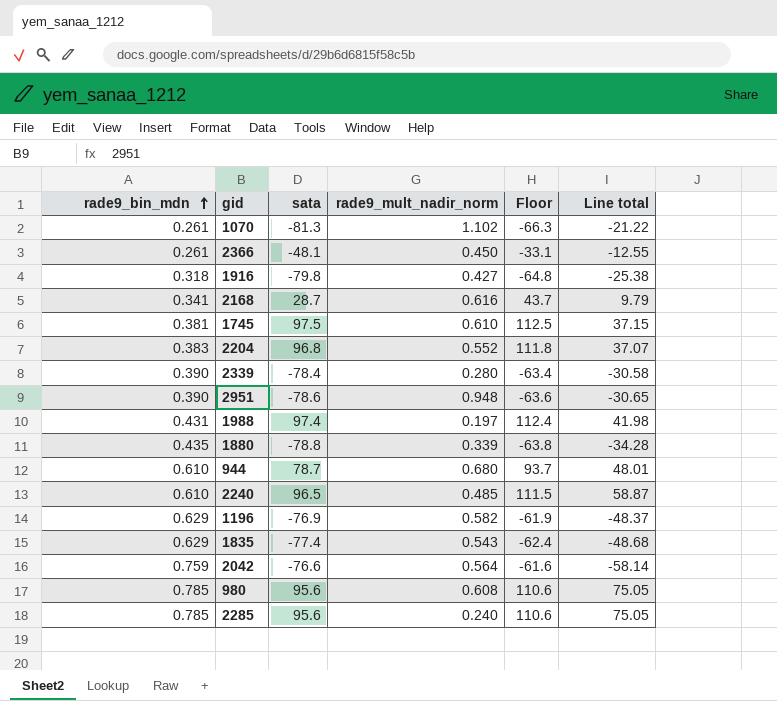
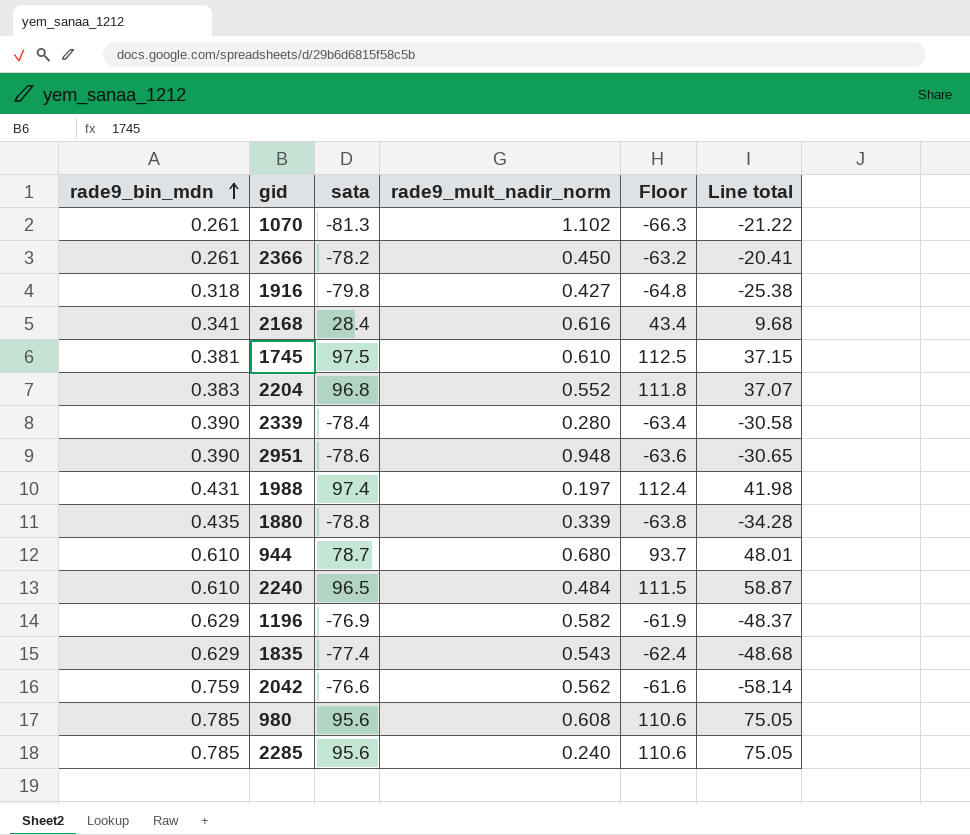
2366 | sata: -48.1 -> -78.2
2366 | Floor: -33.1 -> -63.2
2366 | Line total: -12.55 -> -20.41
2168 | sata: 28.7 -> 28.4
2168 | Floor: 43.7 -> 43.4
2168 | Line total: 9.79 -> 9.68
2240 | rade9_mult_nadir_norm: 0.485 -> 0.484
2042 | rade9_mult_nadir_norm: 0.564 -> 0.562

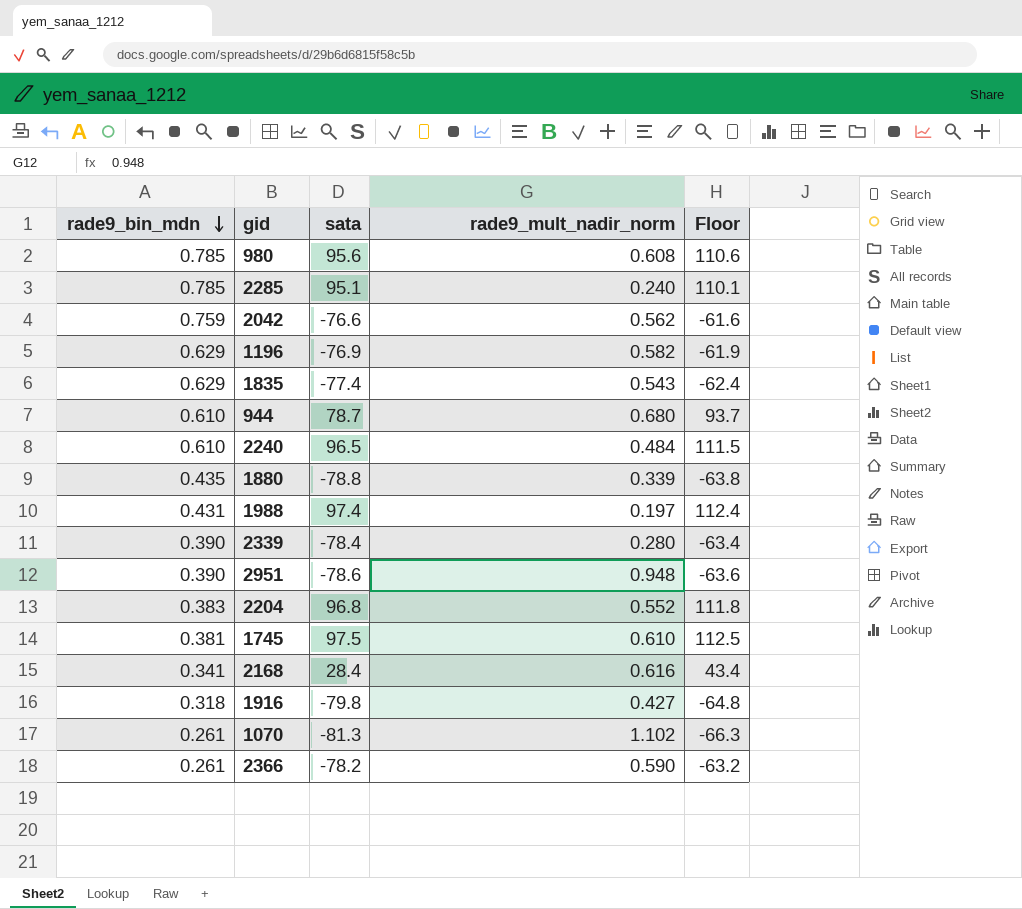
row order: rade9_bin_mdn ascending -> rade9_bin_mdn descending
column Line total | formula: [rade9_bin_mdn] * [sata] -> none
2285 | sata: 95.6 -> 95.1
2285 | Floor: 110.6 -> 110.1
2366 | rade9_mult_nadir_norm: 0.450 -> 0.590

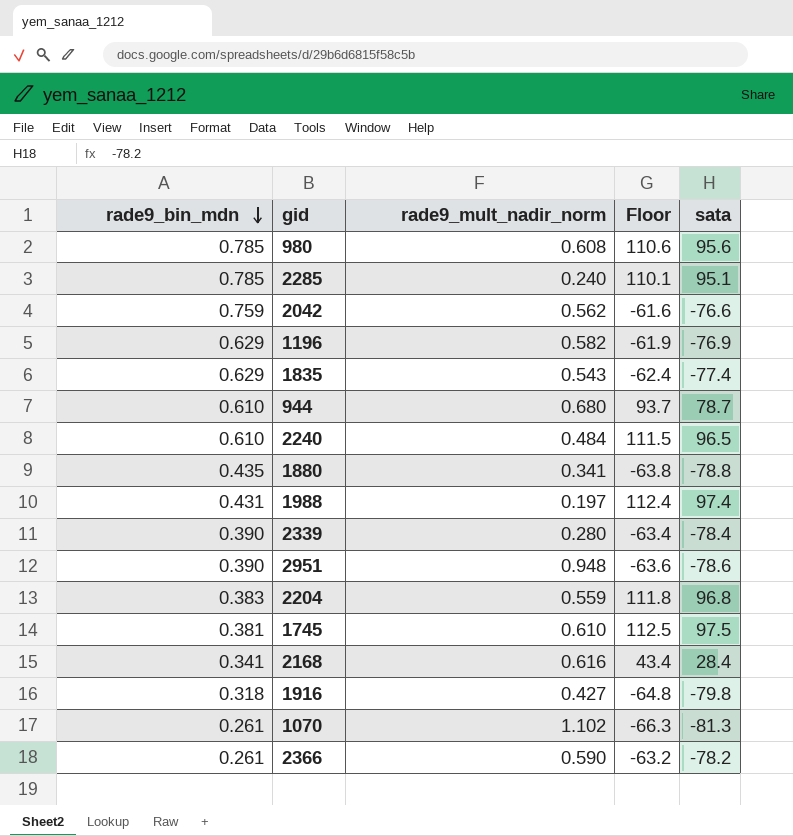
column sata | position: 3 -> 5
1880 | rade9_mult_nadir_norm: 0.339 -> 0.341
2204 | rade9_mult_nadir_norm: 0.552 -> 0.559

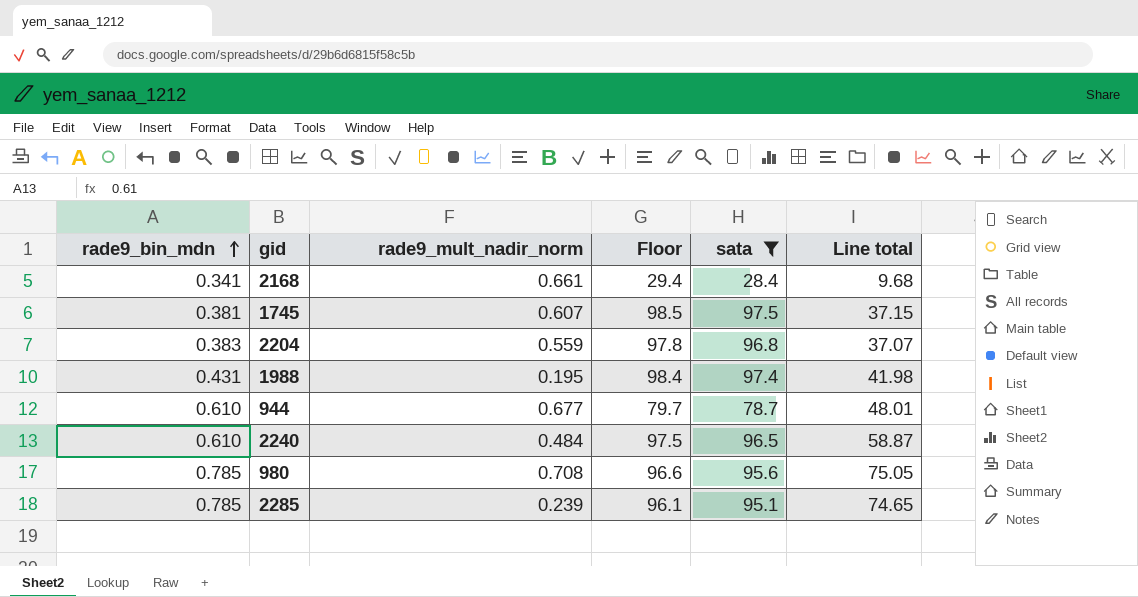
filter: none -> sata >= 28.4
row order: rade9_bin_mdn descending -> rade9_bin_mdn ascending
column Floor | formula: [sata] + 15 -> [sata] + 1
column Line total | formula: none -> [rade9_bin_mdn] * [sata]
2168 | rade9_mult_nadir_norm: 0.616 -> 0.661
1745 | rade9_mult_nadir_norm: 0.610 -> 0.607
1988 | rade9_mult_nadir_norm: 0.197 -> 0.195
944 | rade9_mult_nadir_norm: 0.680 -> 0.677
980 | rade9_mult_nadir_norm: 0.608 -> 0.708
2285 | rade9_mult_nadir_norm: 0.240 -> 0.239

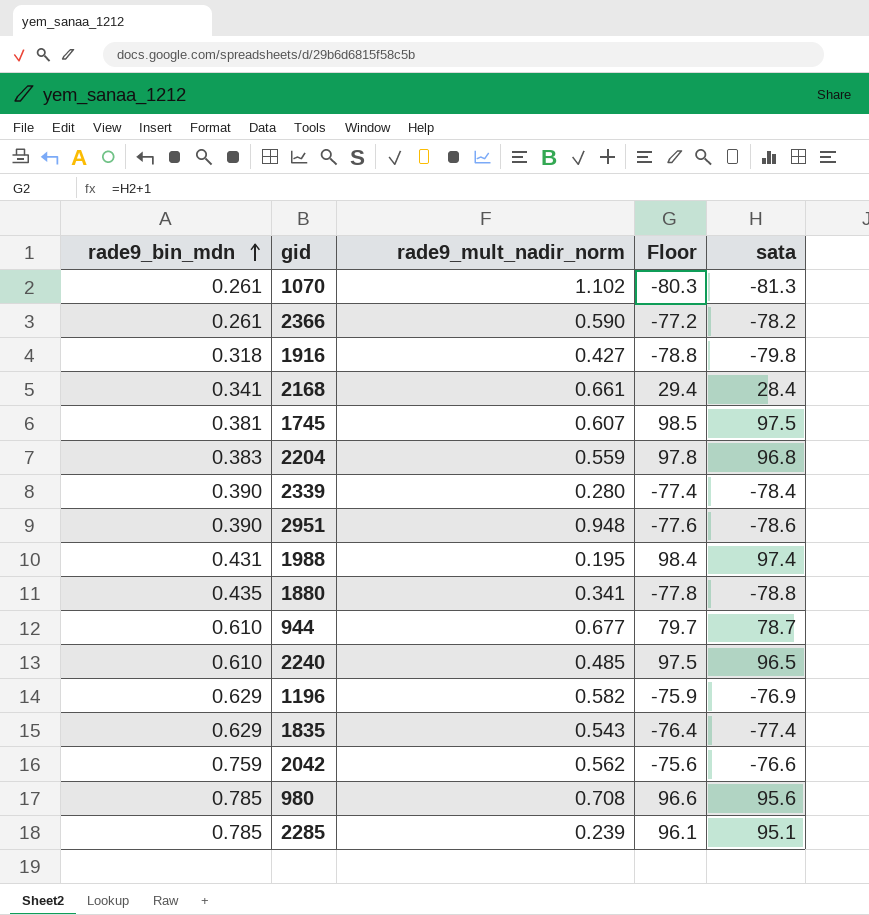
filter: sata >= 28.4 -> none
column Line total | formula: [rade9_bin_mdn] * [sata] -> none
2240 | rade9_mult_nadir_norm: 0.484 -> 0.485

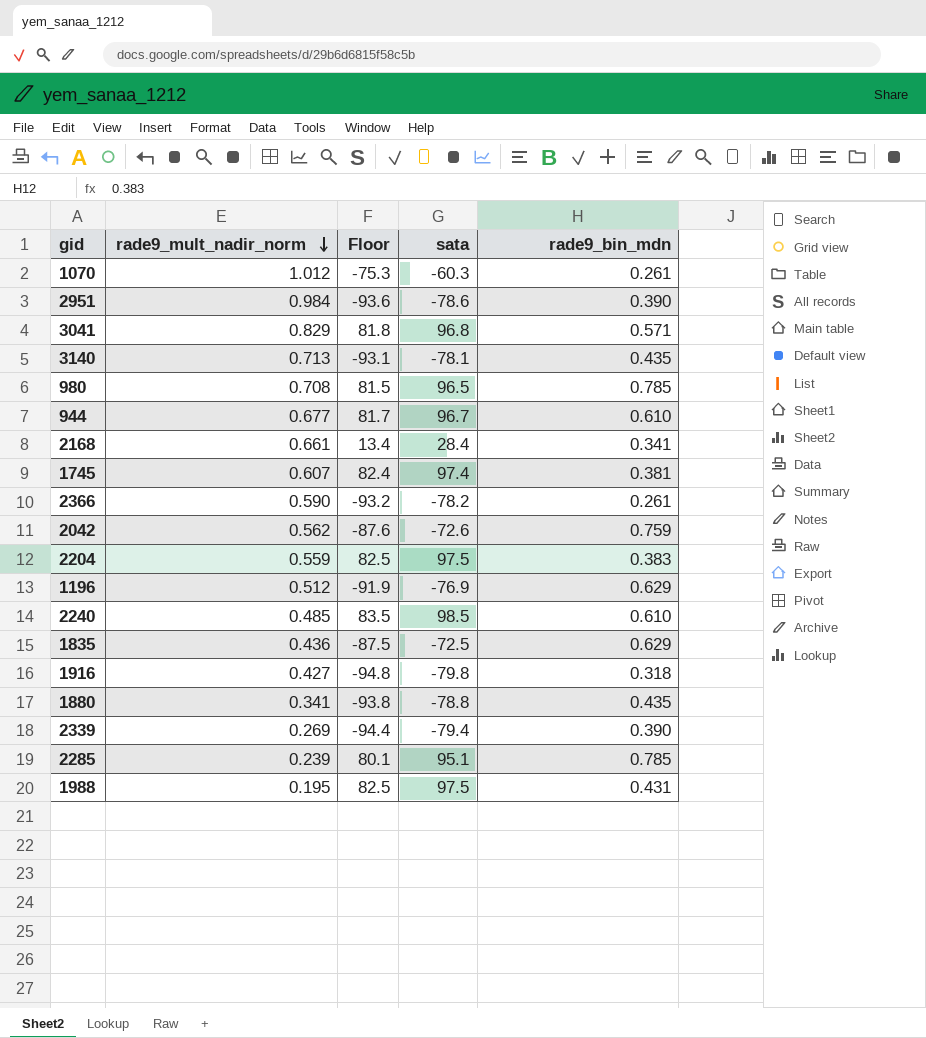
row order: rade9_bin_mdn ascending -> rade9_mult_nadir_norm descending
column Floor | formula: [sata] + 1 -> [sata] - 15
column rade9_bin_mdn | position: 1 -> 5
1070 | rade9_mult_nadir_norm: 1.102 -> 1.012
1070 | sata: -81.3 -> -60.3
2951 | rade9_mult_nadir_norm: 0.948 -> 0.984
row 3041: none -> 0.829 | 81.8 | 96.8 | 0.571
row 3140: none -> 0.713 | -93.1 | -78.1 | 0.435
980 | sata: 95.6 -> 96.5
944 | sata: 78.7 -> 96.7
1745 | sata: 97.5 -> 97.4
2042 | sata: -76.6 -> -72.6
2204 | sata: 96.8 -> 97.5
1196 | rade9_mult_nadir_norm: 0.582 -> 0.512
2240 | sata: 96.5 -> 98.5
1835 | rade9_mult_nadir_norm: 0.543 -> 0.436
1835 | sata: -77.4 -> -72.5
2339 | rade9_mult_nadir_norm: 0.280 -> 0.269
2339 | sata: -78.4 -> -79.4
1988 | sata: 97.4 -> 97.5

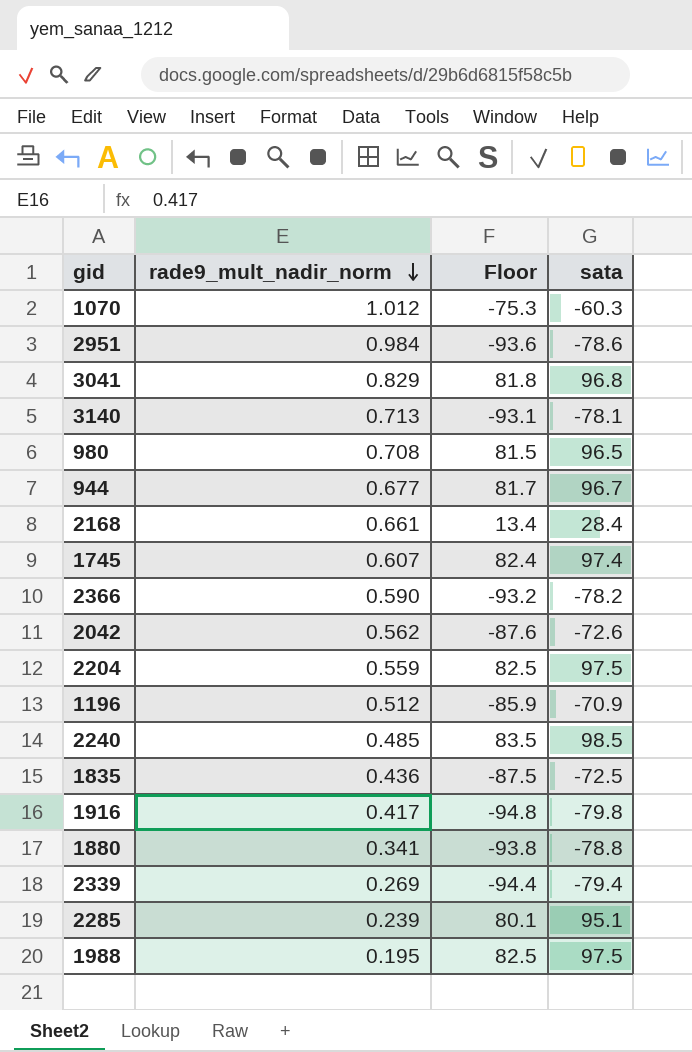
column rade9_bin_mdn | position: 5 -> none
1196 | Floor: -91.9 -> -85.9
1196 | sata: -76.9 -> -70.9
1916 | rade9_mult_nadir_norm: 0.427 -> 0.417

